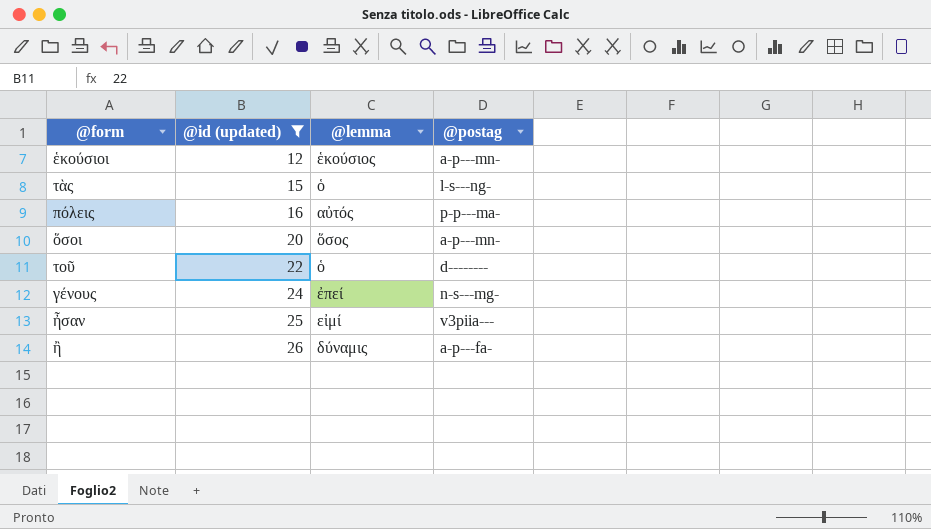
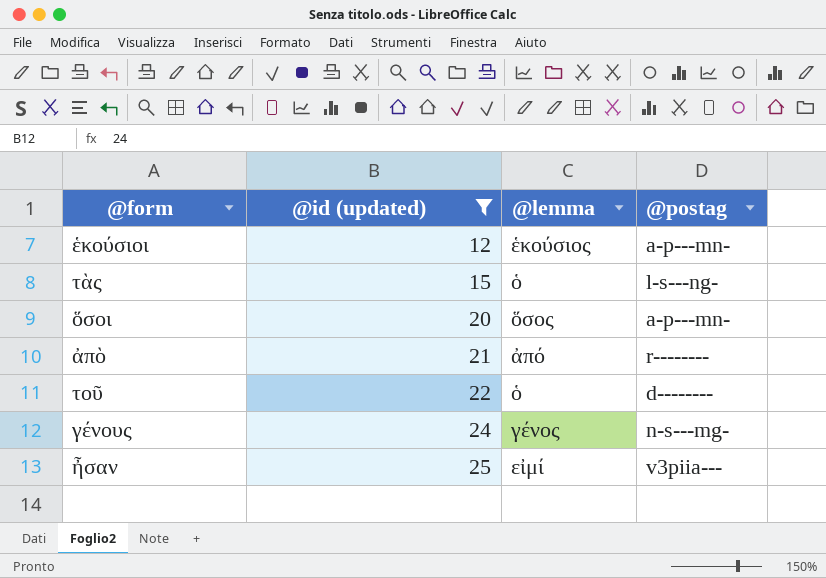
row πόλεις: 16 | αὐτός | p-p---ma- -> none
row ἢ: 26 | δύναμις | a-p---fa- -> none
row ἀπὸ: none -> 21 | ἀπό | r--------
γένους | @lemma: ἐπεί -> γένος

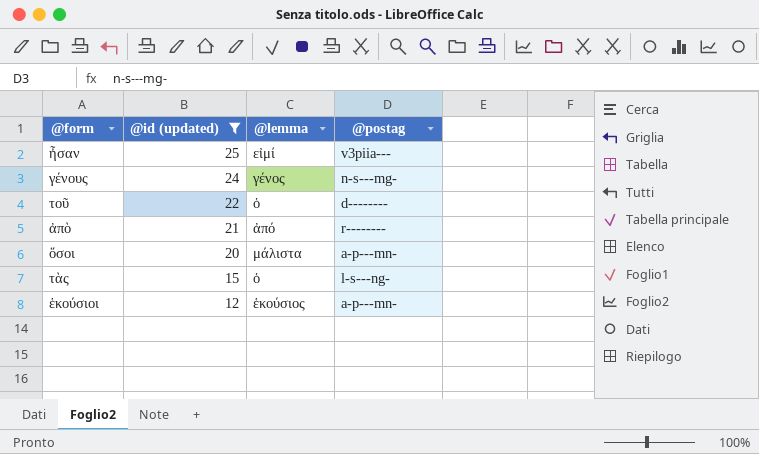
row order: @id (updated) ascending -> @id (updated) descending
ὅσοι | @lemma: ὅσος -> μάλιστα

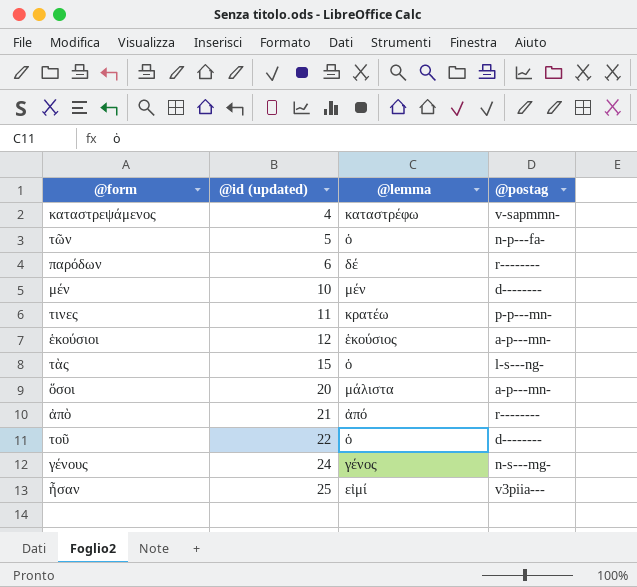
filter: @id (updated) >= 12 -> none
row order: @id (updated) descending -> @id (updated) ascending

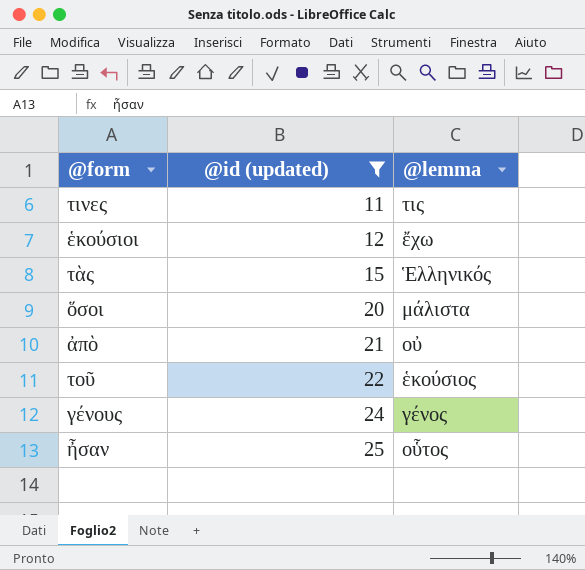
filter: none -> @id (updated) >= 11
column @postag | position: 4 -> none
τινες | @lemma: κρατέω -> τις
ἑκούσιοι | @lemma: ἑκούσιος -> ἔχω
τὰς | @lemma: ὁ -> Ἑλληνικός
ἀπὸ | @lemma: ἀπό -> οὐ
τοῦ | @lemma: ὁ -> ἑκούσιος
ἦσαν | @lemma: εἰμί -> οὗτος

